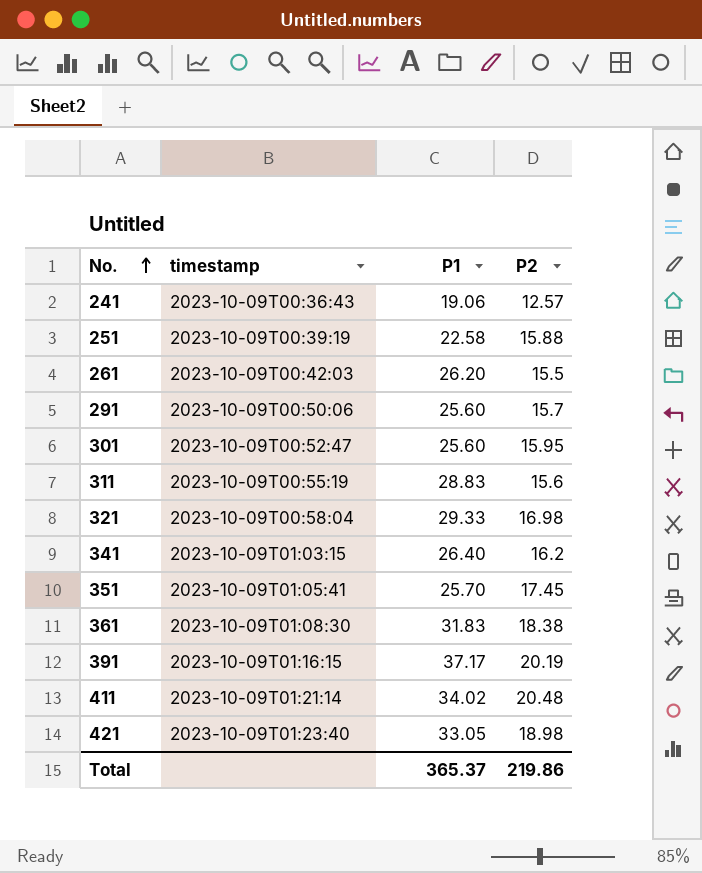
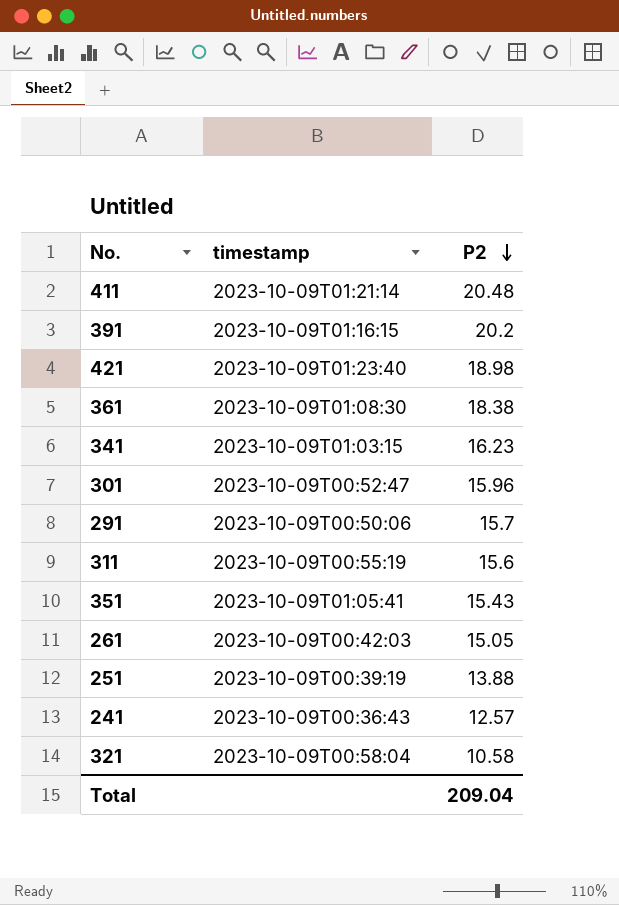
row order: No. ascending -> P2 descending
column P1 | position: 3 -> none
391 | P2: 20.19 -> 20.2
341 | P2: 16.2 -> 16.23
301 | P2: 15.95 -> 15.96
351 | P2: 17.45 -> 15.43
261 | P2: 15.5 -> 15.05
251 | P2: 15.88 -> 13.88
321 | P2: 16.98 -> 10.58
Total | P2: 219.86 -> 209.04

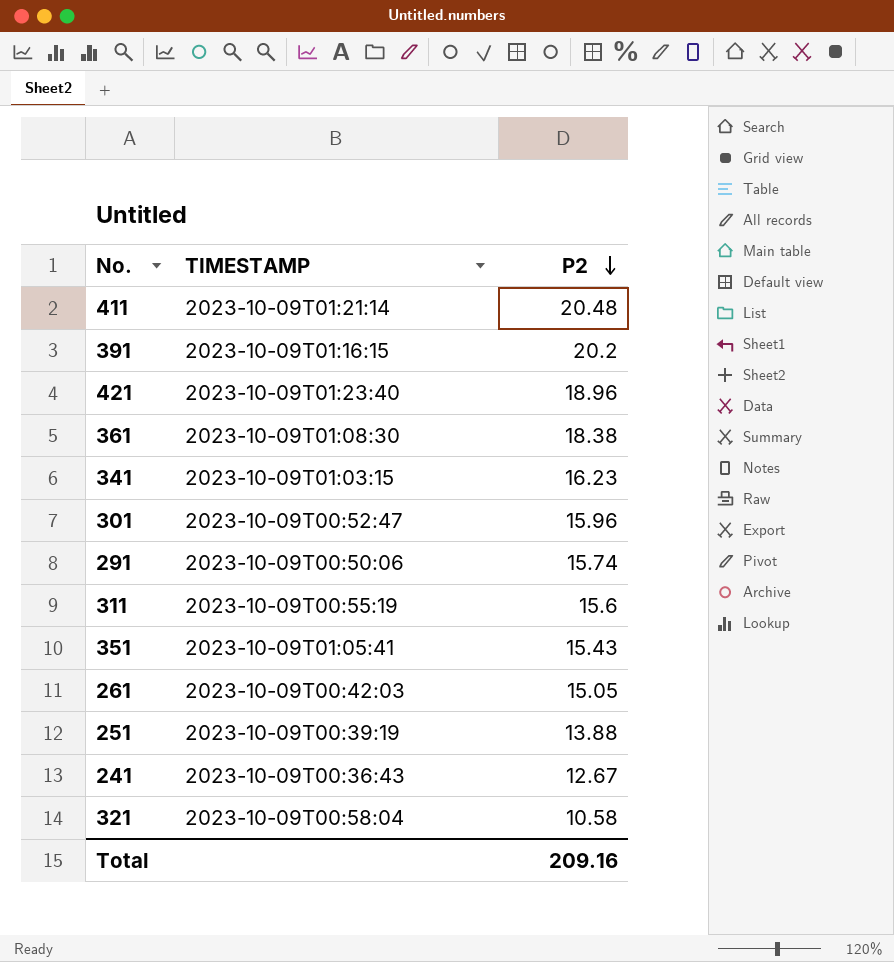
column name: timestamp -> TIMESTAMP
421 | P2: 18.98 -> 18.96
291 | P2: 15.7 -> 15.74
241 | P2: 12.57 -> 12.67
Total | P2: 209.04 -> 209.16

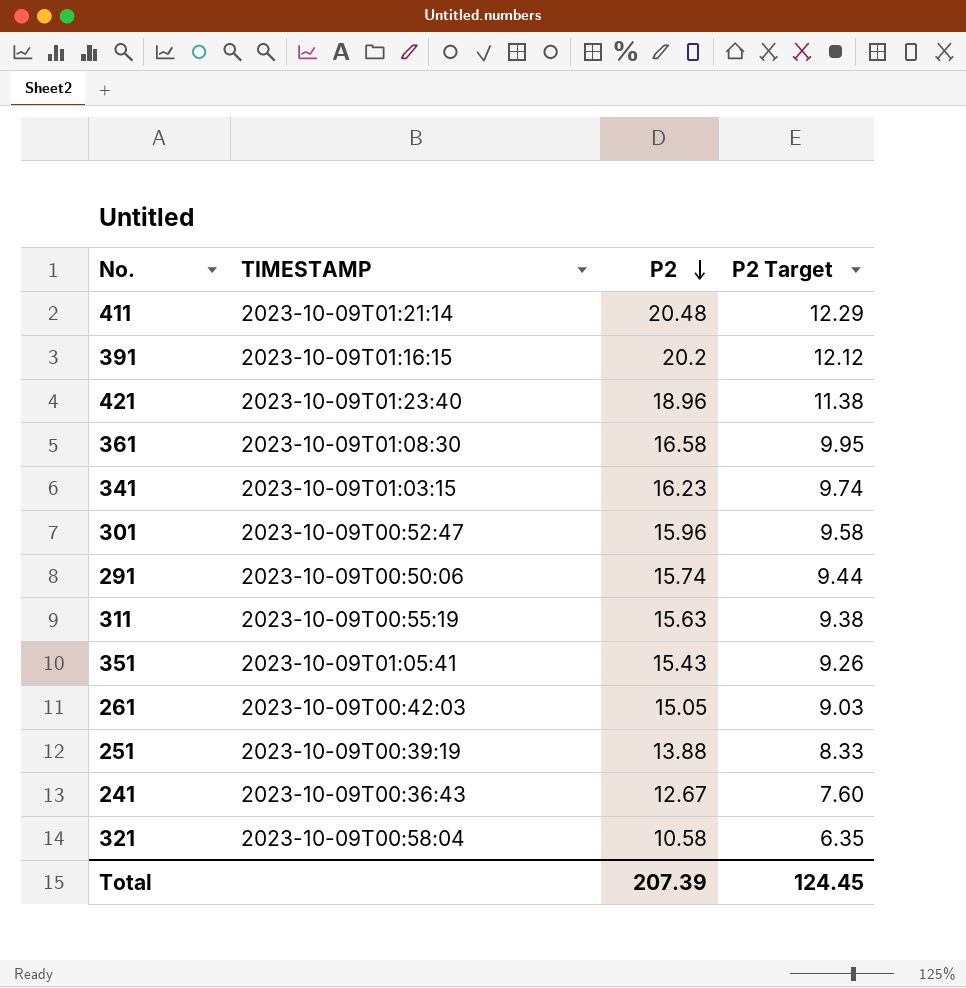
column P2 Target | formula: none -> [P2] * 0.6
361 | P2: 18.38 -> 16.58
311 | P2: 15.6 -> 15.63
Total | P2: 209.16 -> 207.39

